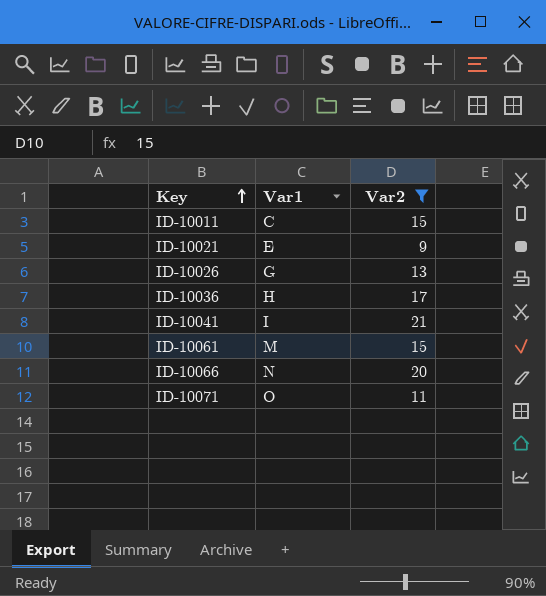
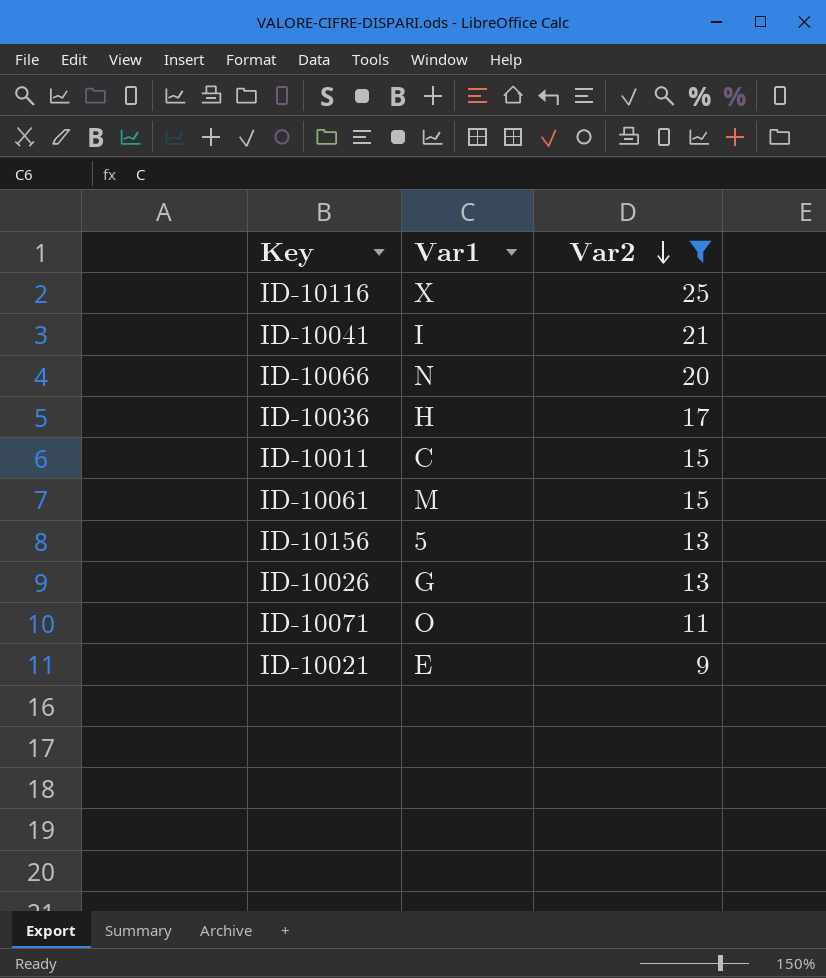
row order: Key ascending -> Var2 descending
row ID-10116: none -> X | 25
row ID-10156: none -> 5 | 13

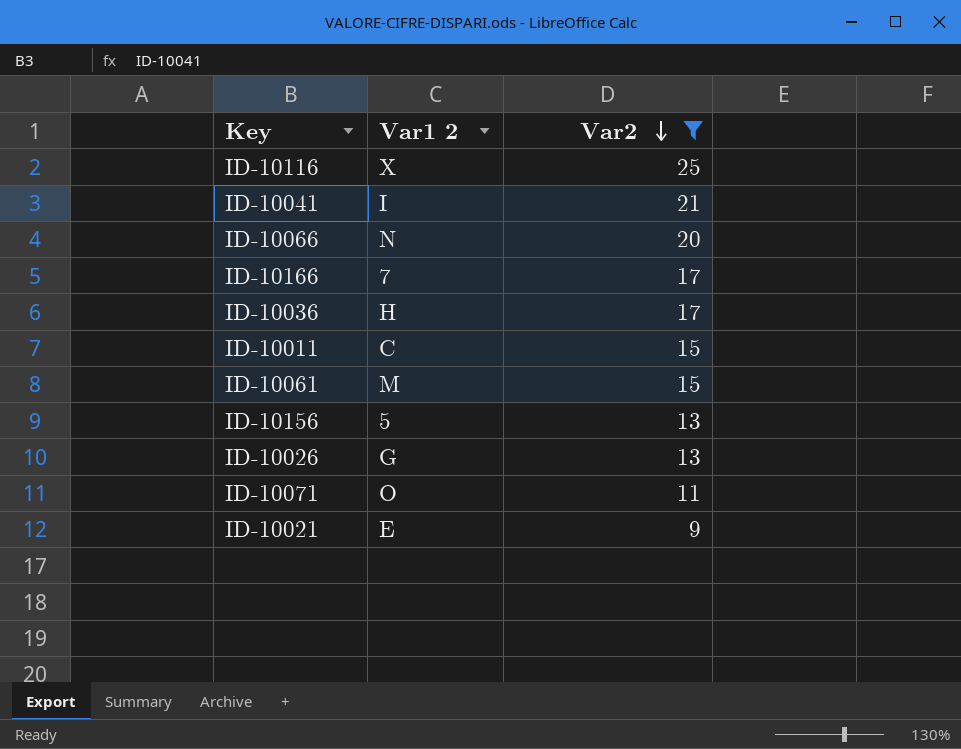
column name: Var1 -> Var1 2
row ID-10166: none -> 7 | 17

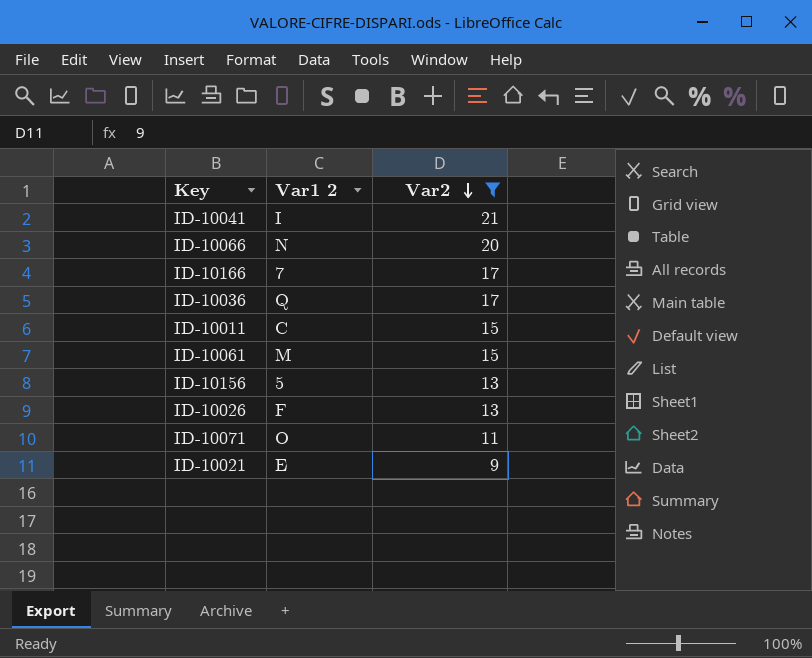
row ID-10116: X | 25 -> none
ID-10036 | Var1 2: H -> Q
ID-10026 | Var1 2: G -> F

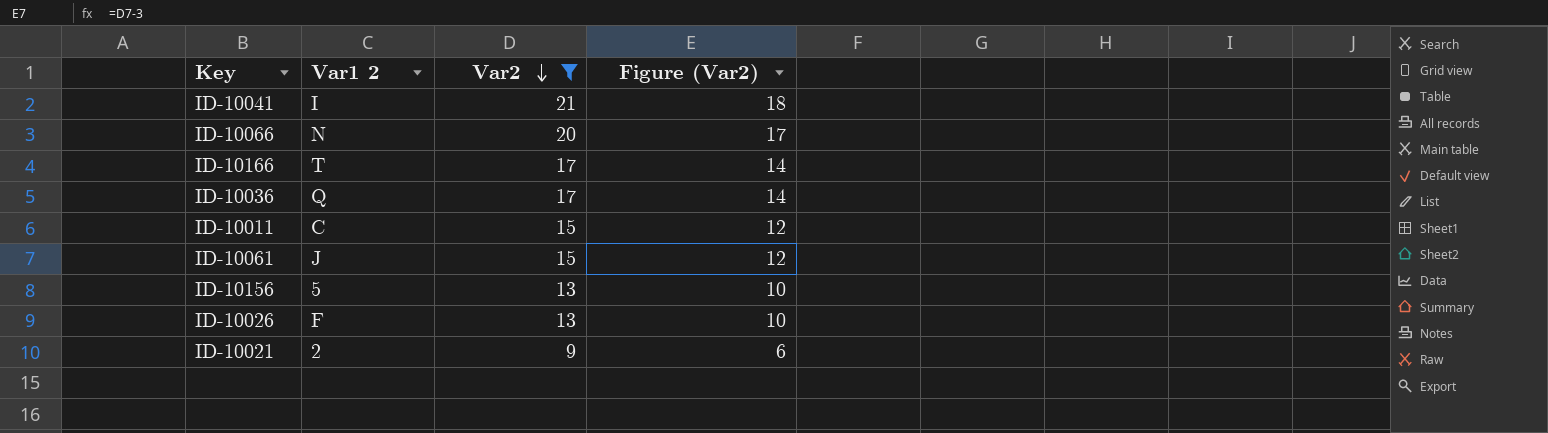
column Figure (Var2) | formula: none -> [Var2] - 3
row ID-10071: O | 11 -> none
ID-10166 | Var1 2: 7 -> T
ID-10061 | Var1 2: M -> J
ID-10021 | Var1 2: E -> 2

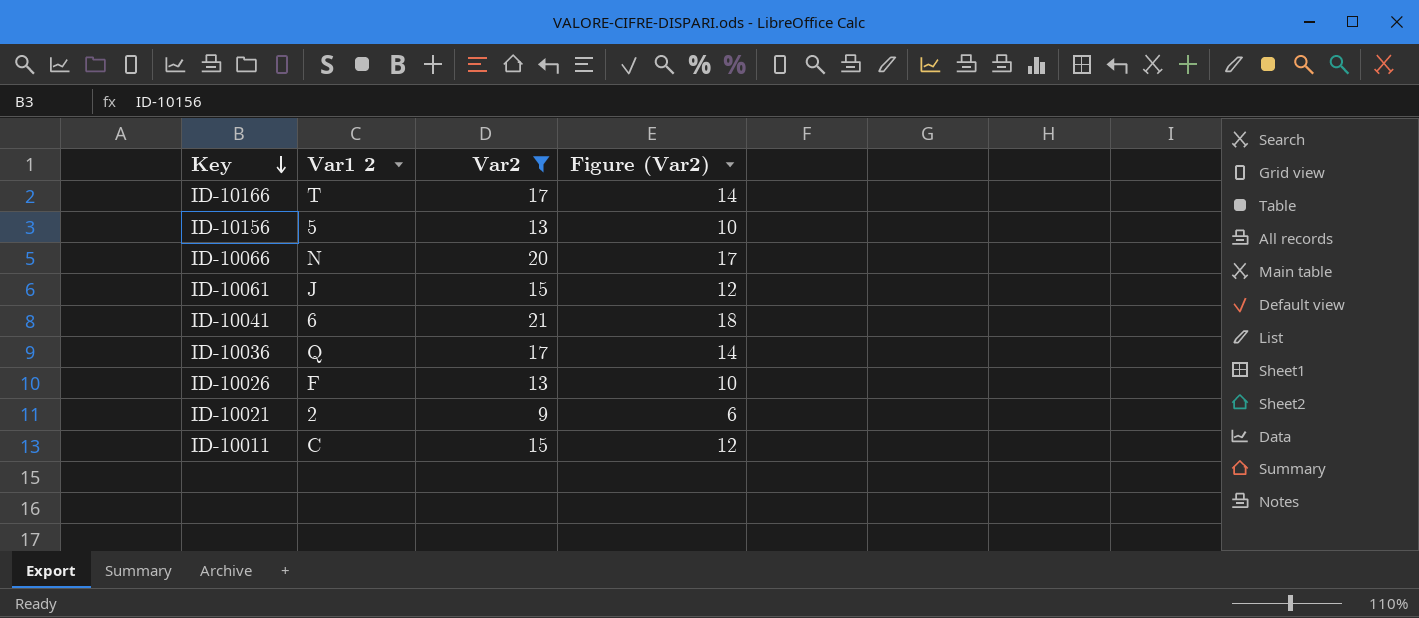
row order: Var2 descending -> Key descending
ID-10041 | Var1 2: I -> 6

